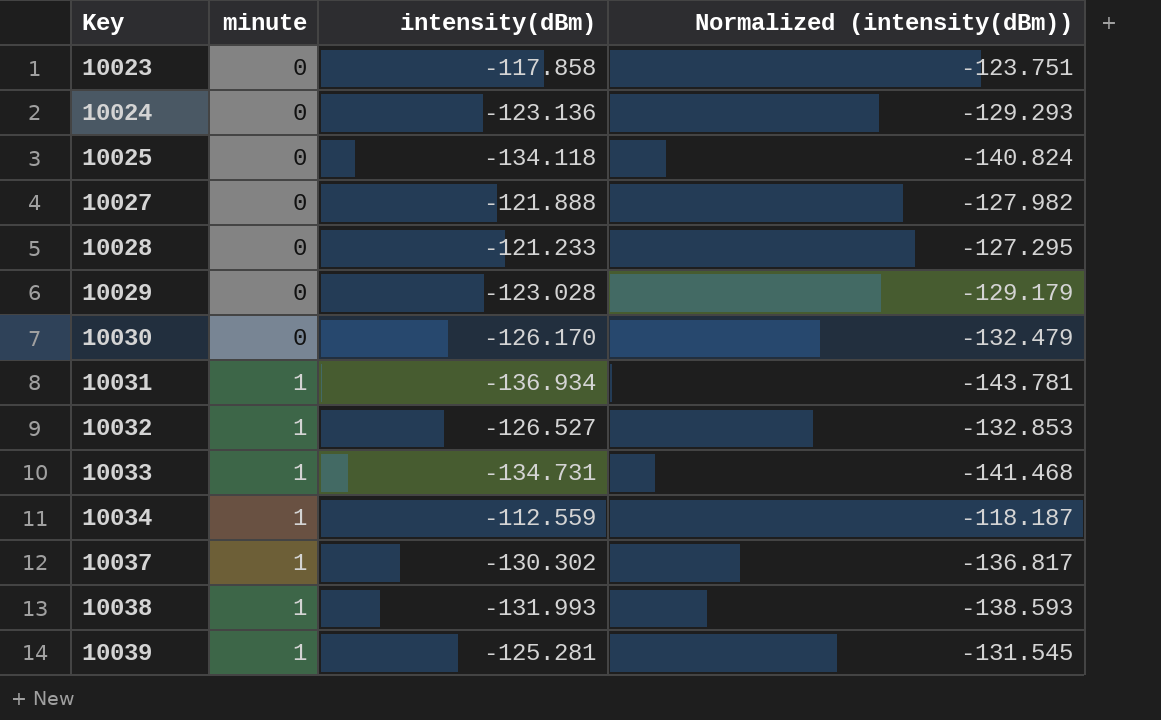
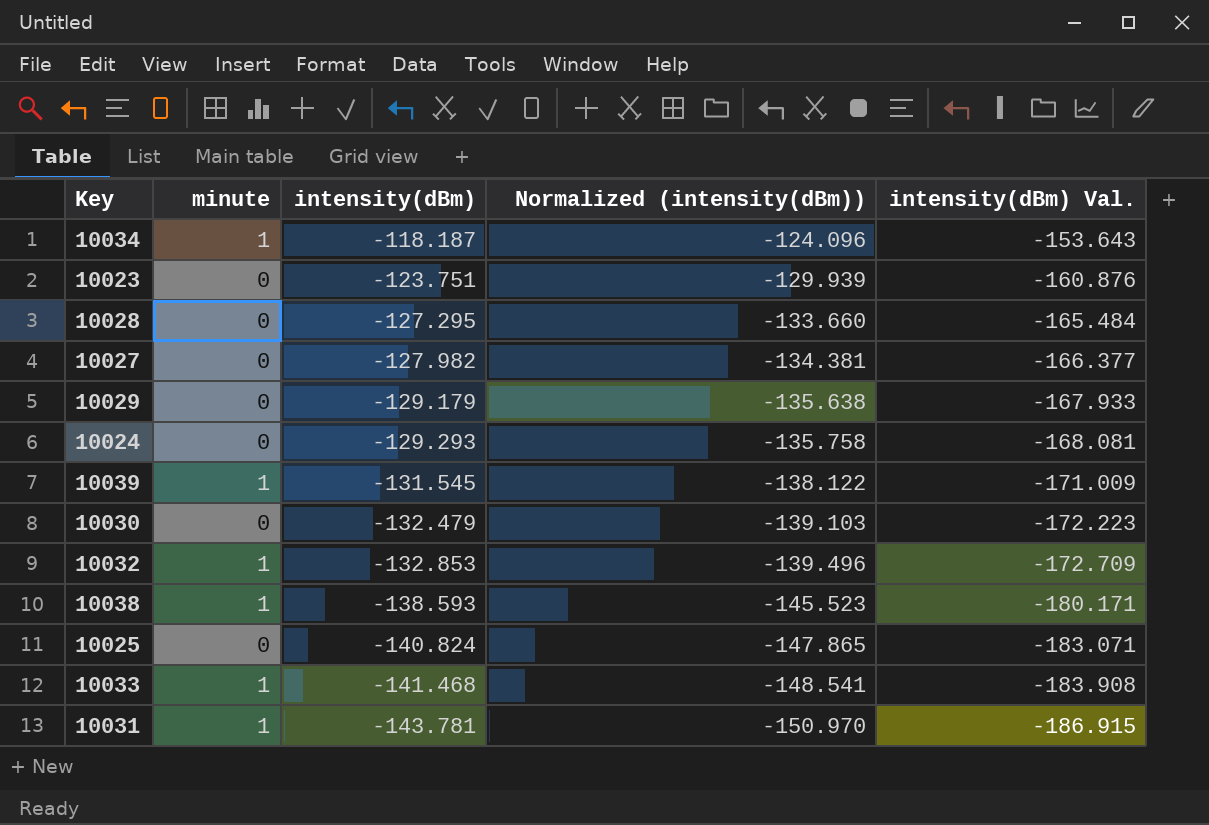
row order: Key ascending -> intensity(dBm) descending
column intensity(dBm) Val. | formula: none -> [intensity(dBm)] * 1.3
row 10037: 1 | -130.302 | -136.817 -> none
10034 | intensity(dBm): -112.559 -> -118.187
10034 | Normalized (intensity(dBm)): -118.187 -> -124.096
10023 | intensity(dBm): -117.858 -> -123.751
10023 | Normalized (intensity(dBm)): -123.751 -> -129.939
10028 | intensity(dBm): -121.233 -> -127.295
10028 | Normalized (intensity(dBm)): -127.295 -> -133.660
10027 | intensity(dBm): -121.888 -> -127.982
10027 | Normalized (intensity(dBm)): -127.982 -> -134.381
10029 | intensity(dBm): -123.028 -> -129.179
10029 | Normalized (intensity(dBm)): -129.179 -> -135.638
10024 | intensity(dBm): -123.136 -> -129.293
10024 | Normalized (intensity(dBm)): -129.293 -> -135.758
10039 | intensity(dBm): -125.281 -> -131.545
10039 | Normalized (intensity(dBm)): -131.545 -> -138.122
10030 | intensity(dBm): -126.170 -> -132.479
10030 | Normalized (intensity(dBm)): -132.479 -> -139.103
10032 | intensity(dBm): -126.527 -> -132.853
10032 | Normalized (intensity(dBm)): -132.853 -> -139.496
10038 | intensity(dBm): -131.993 -> -138.593
10038 | Normalized (intensity(dBm)): -138.593 -> -145.523
10025 | intensity(dBm): -134.118 -> -140.824
10025 | Normalized (intensity(dBm)): -140.824 -> -147.865
10033 | intensity(dBm): -134.731 -> -141.468
10033 | Normalized (intensity(dBm)): -141.468 -> -148.541
10031 | intensity(dBm): -136.934 -> -143.781
10031 | Normalized (intensity(dBm)): -143.781 -> -150.970

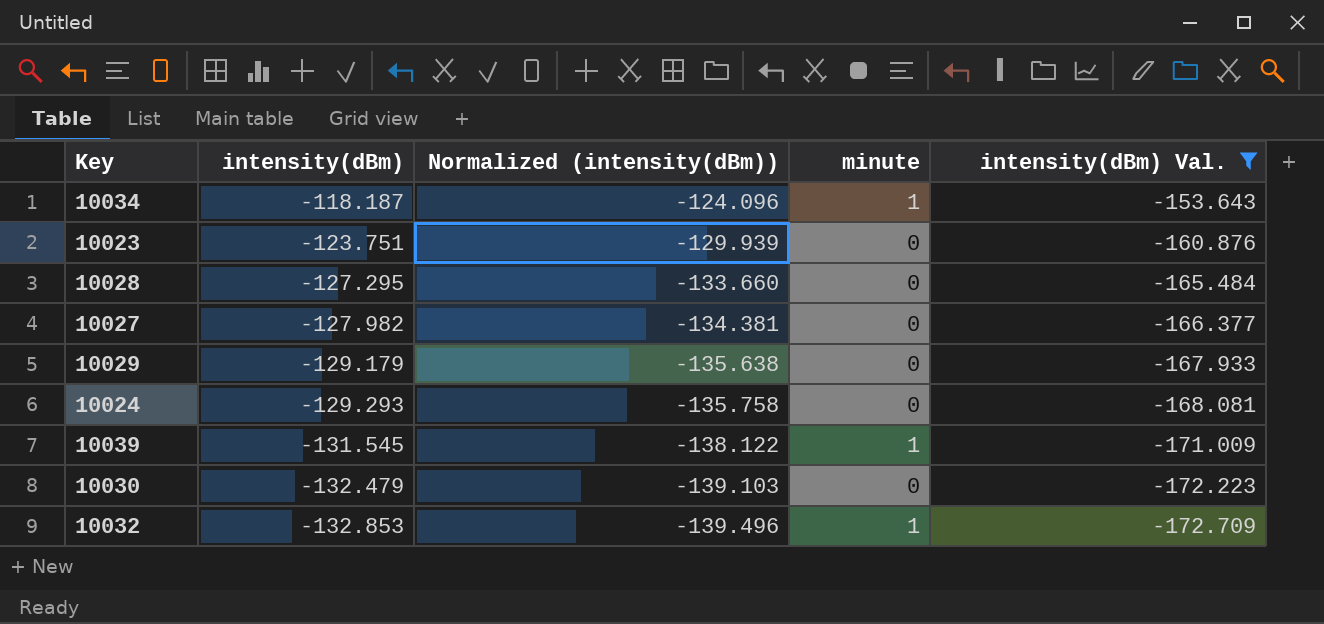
filter: none -> intensity(dBm) Val. >= -172.709
column minute | position: 2 -> 4

